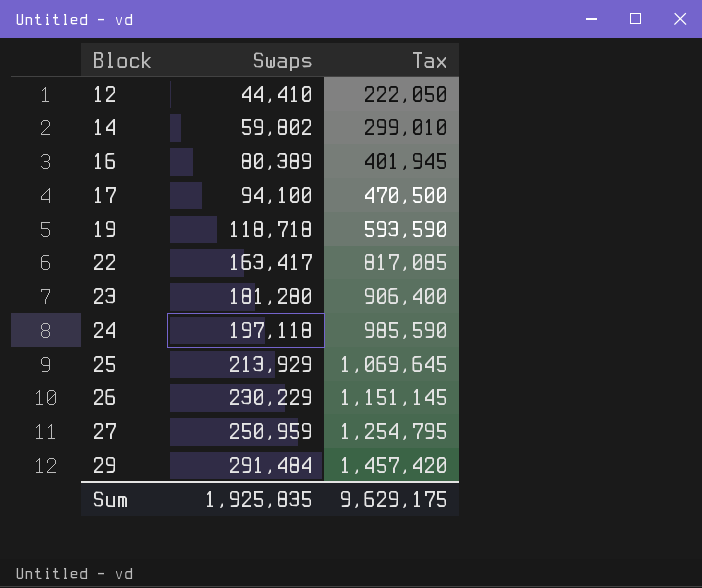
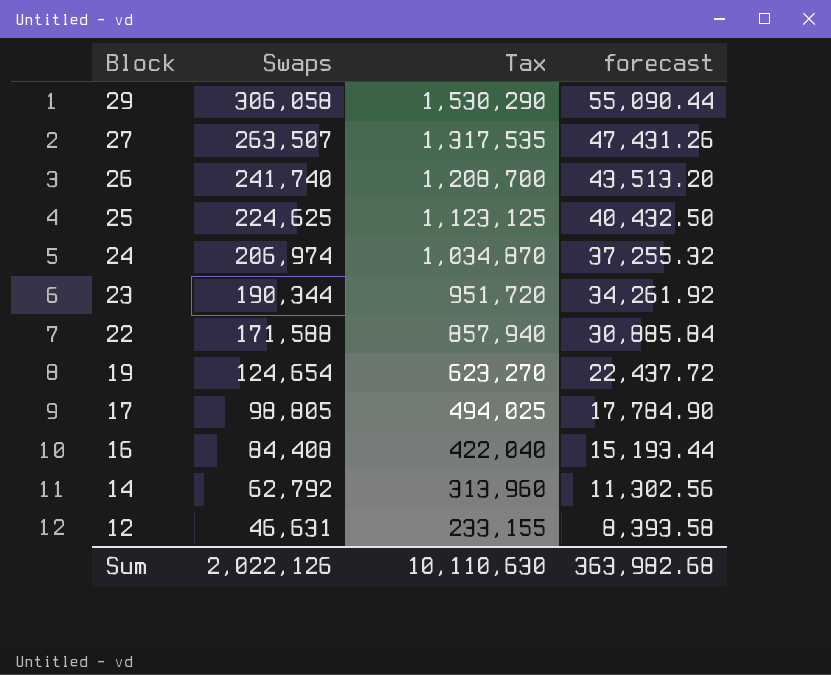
row order: Block ascending -> Block descending
column forecast | formula: none -> [Swaps] * 0.18
29 | Swaps: 291,484 -> 306,058
29 | Tax: 1,457,420 -> 1,530,290
27 | Swaps: 250,959 -> 263,507
27 | Tax: 1,254,795 -> 1,317,535
26 | Swaps: 230,229 -> 241,740
26 | Tax: 1,151,145 -> 1,208,700
25 | Swaps: 213,929 -> 224,625
25 | Tax: 1,069,645 -> 1,123,125
24 | Swaps: 197,118 -> 206,974
24 | Tax: 985,590 -> 1,034,870
23 | Swaps: 181,280 -> 190,344
23 | Tax: 906,400 -> 951,720
22 | Swaps: 163,417 -> 171,588
22 | Tax: 817,085 -> 857,940
19 | Swaps: 118,718 -> 124,654
19 | Tax: 593,590 -> 623,270
17 | Swaps: 94,100 -> 98,805
17 | Tax: 470,500 -> 494,025
16 | Swaps: 80,389 -> 84,408
16 | Tax: 401,945 -> 422,040
14 | Swaps: 59,802 -> 62,792
14 | Tax: 299,010 -> 313,960
12 | Swaps: 44,410 -> 46,631
12 | Tax: 222,050 -> 233,155
Sum | Swaps: 1,925,835 -> 2,022,126
Sum | Tax: 9,629,175 -> 10,110,630

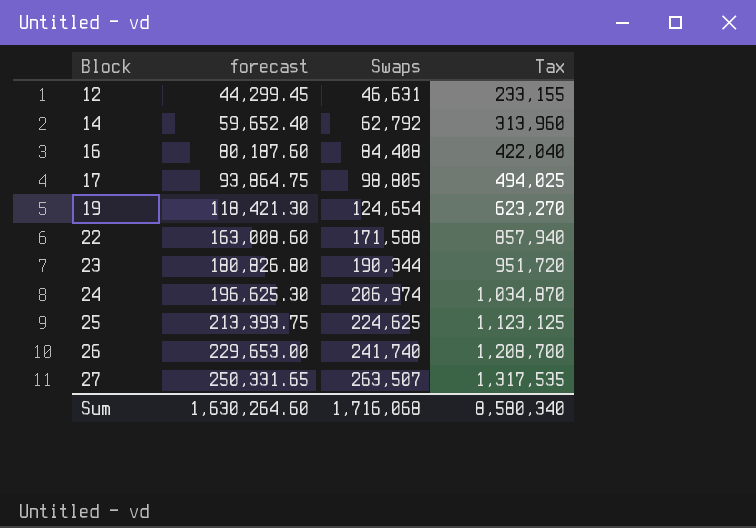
row order: Block descending -> Block ascending
column forecast | formula: [Swaps] * 0.18 -> [Swaps] * 0.95
column forecast | position: 4 -> 2
row 29: 306,058 | 1,530,290 | 55,090.44 -> none
Sum | forecast: 363,982.68 -> 1,630,264.60
Sum | Swaps: 2,022,126 -> 1,716,068
Sum | Tax: 10,110,630 -> 8,580,340

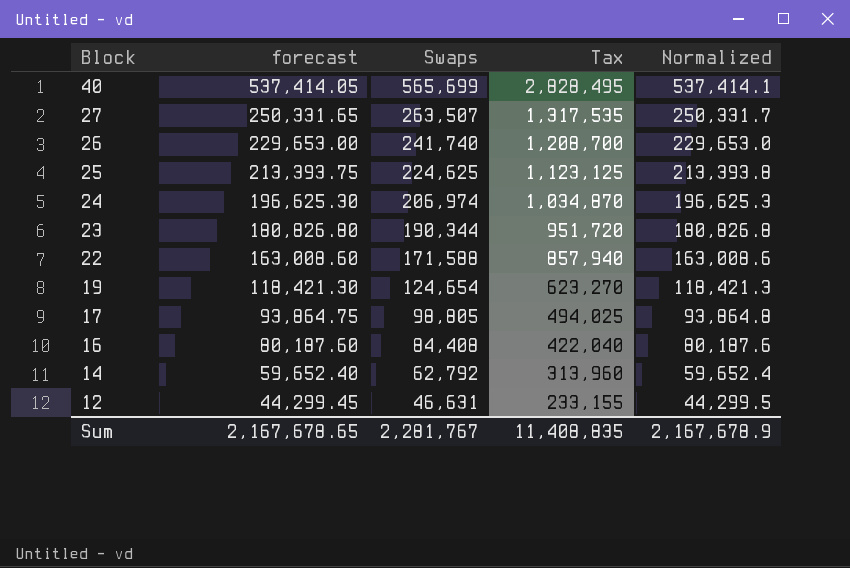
row order: Block ascending -> Block descending
column Normalized | formula: none -> [Swaps] * 0.95
row 40: none -> 537,414.05 | 565,699 | 2,828,495 | 537,414.1
Sum | forecast: 1,630,264.60 -> 2,167,678.65
Sum | Swaps: 1,716,068 -> 2,281,767
Sum | Tax: 8,580,340 -> 11,408,835

